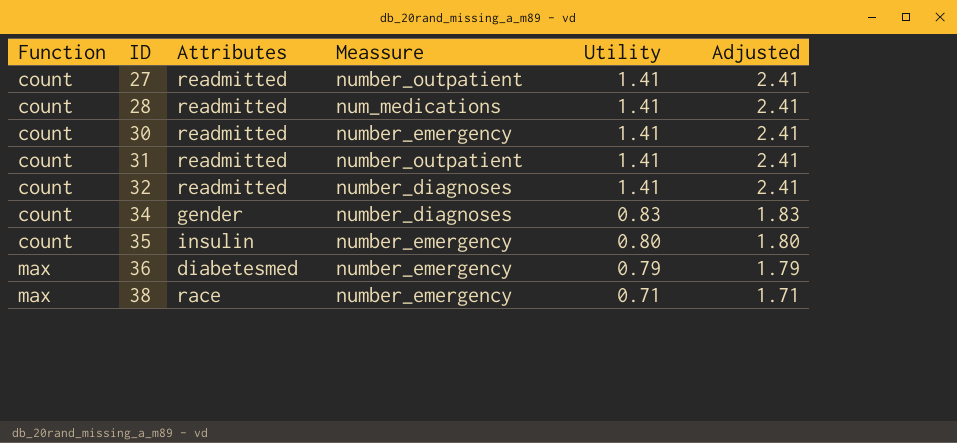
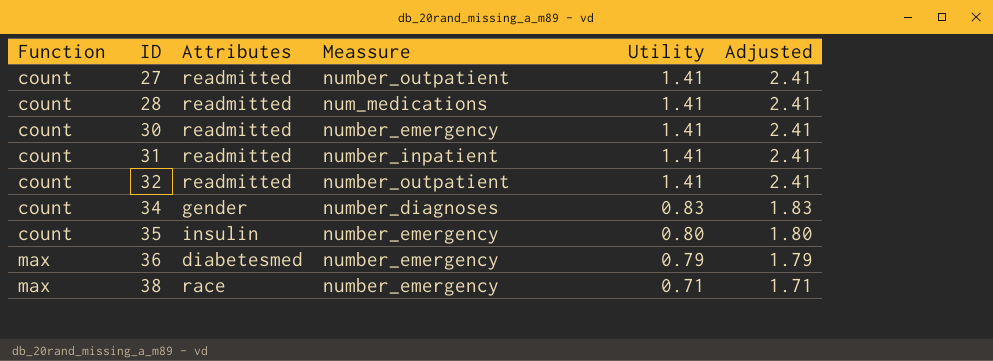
31 | Meassure: number_outpatient -> number_inpatient
32 | Meassure: number_diagnoses -> number_outpatient

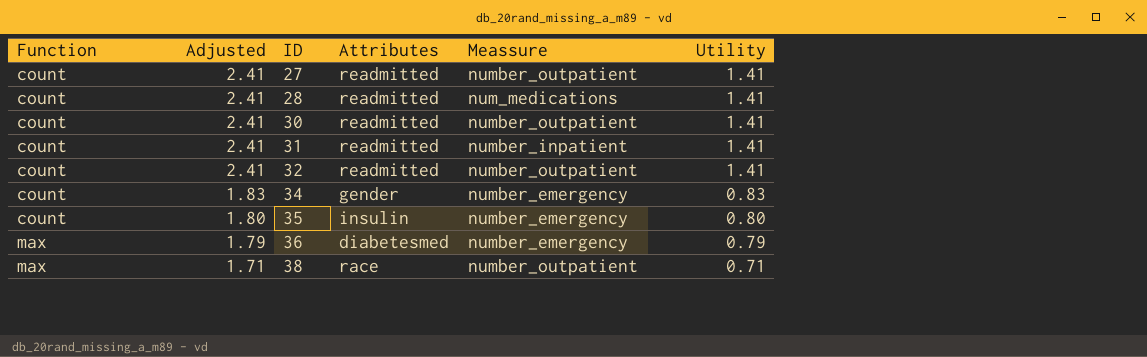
column Adjusted | position: 6 -> 2
30 | Meassure: number_emergency -> number_outpatient
34 | Meassure: number_diagnoses -> number_emergency
38 | Meassure: number_emergency -> number_outpatient

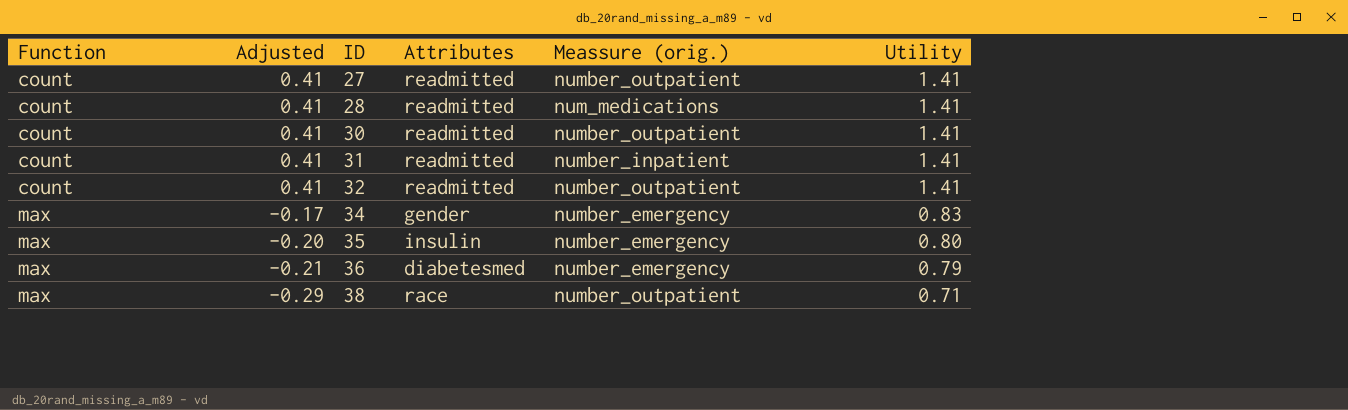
column Adjusted | formula: [Utility] + 1 -> [Utility] - 1
column name: Meassure -> Meassure (orig.)
34 | Function: count -> max
35 | Function: count -> max

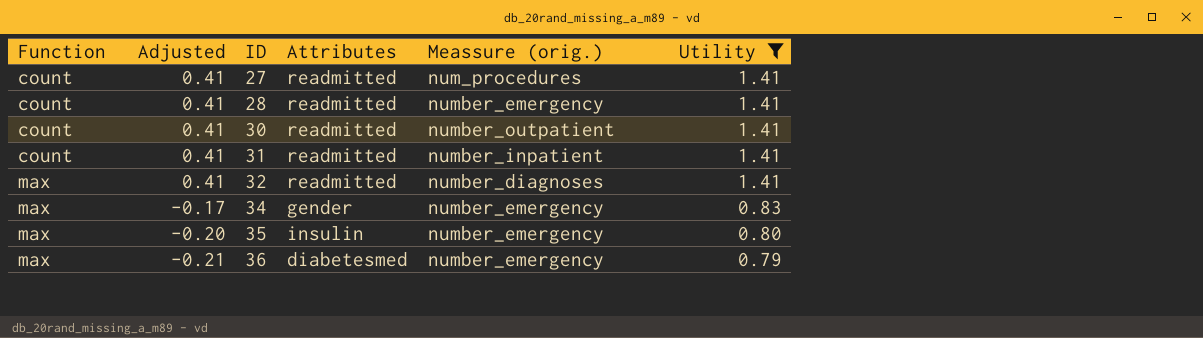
filter: none -> Utility != 0.71
27 | Meassure (orig.): number_outpatient -> num_procedures
28 | Meassure (orig.): num_medications -> number_emergency
32 | Function: count -> max
32 | Meassure (orig.): number_outpatient -> number_diagnoses

